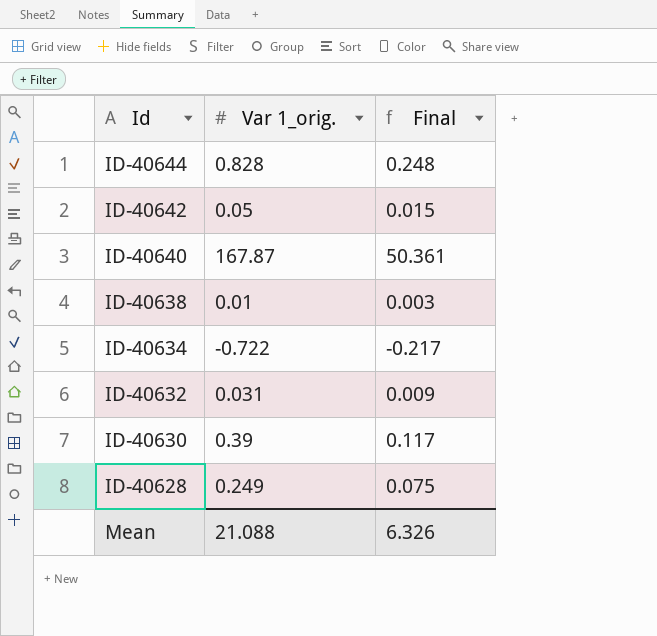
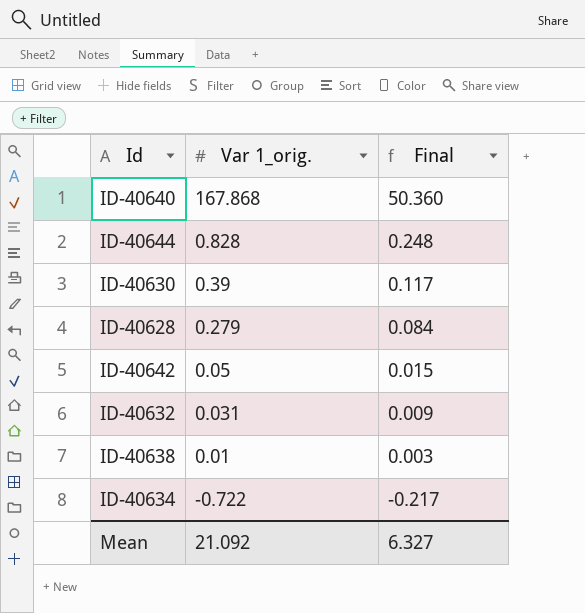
row order: Id descending -> Var 1_orig. descending
ID-40640 | Var 1_orig.: 167.87 -> 167.868
ID-40640 | Final: 50.361 -> 50.360
ID-40628 | Var 1_orig.: 0.249 -> 0.279
ID-40628 | Final: 0.075 -> 0.084
Mean | Var 1_orig.: 21.088 -> 21.092
Mean | Final: 6.326 -> 6.327

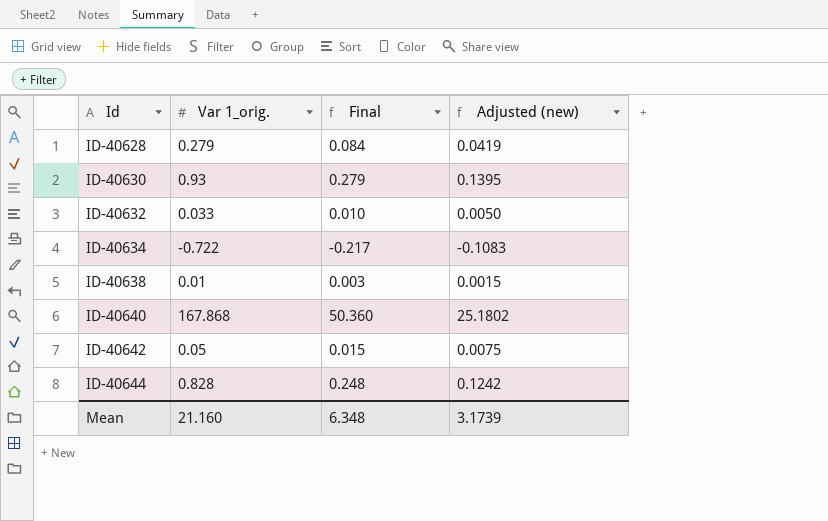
row order: Var 1_orig. descending -> Id ascending
column Adjusted (new) | formula: none -> [Var 1_orig.] * 0.15
ID-40630 | Var 1_orig.: 0.39 -> 0.93
ID-40630 | Final: 0.117 -> 0.279
ID-40632 | Var 1_orig.: 0.031 -> 0.033
ID-40632 | Final: 0.009 -> 0.010
Mean | Var 1_orig.: 21.092 -> 21.160
Mean | Final: 6.327 -> 6.348

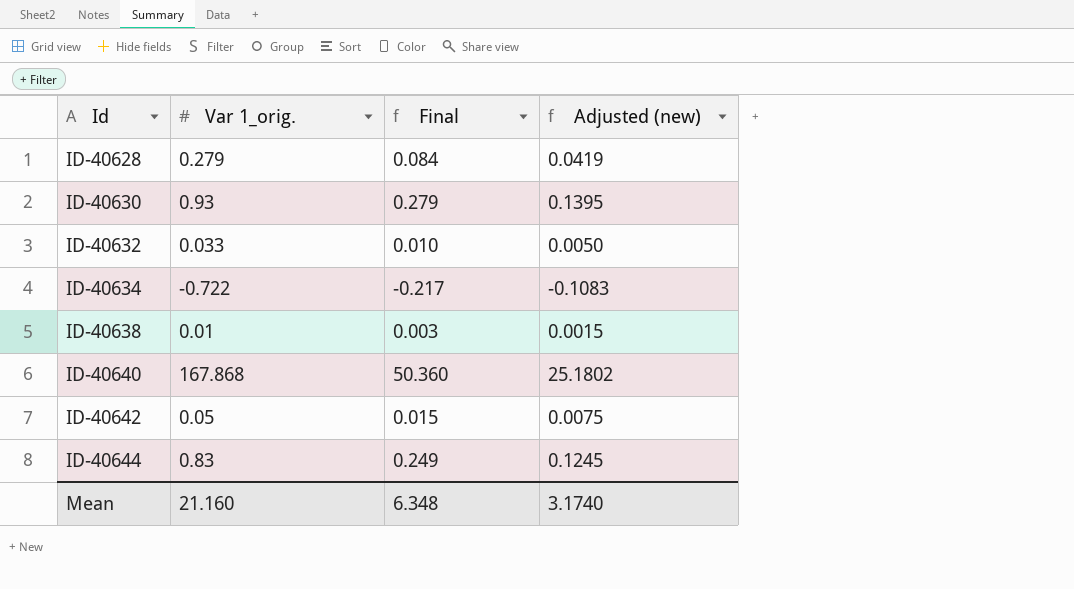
ID-40644 | Var 1_orig.: 0.828 -> 0.83
ID-40644 | Final: 0.248 -> 0.249
ID-40644 | Adjusted (new): 0.1242 -> 0.1245
Mean | Adjusted (new): 3.1739 -> 3.1740

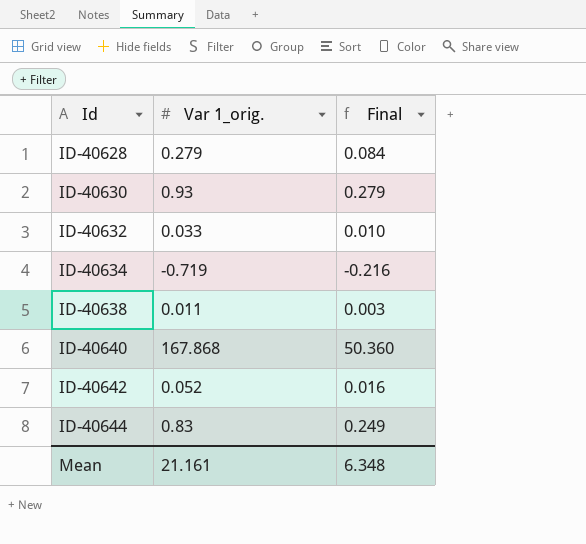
column Adjusted (new) | formula: [Var 1_orig.] * 0.15 -> none
ID-40634 | Var 1_orig.: -0.722 -> -0.719
ID-40634 | Final: -0.217 -> -0.216
ID-40638 | Var 1_orig.: 0.01 -> 0.011
ID-40642 | Var 1_orig.: 0.05 -> 0.052
ID-40642 | Final: 0.015 -> 0.016
Mean | Var 1_orig.: 21.160 -> 21.161

